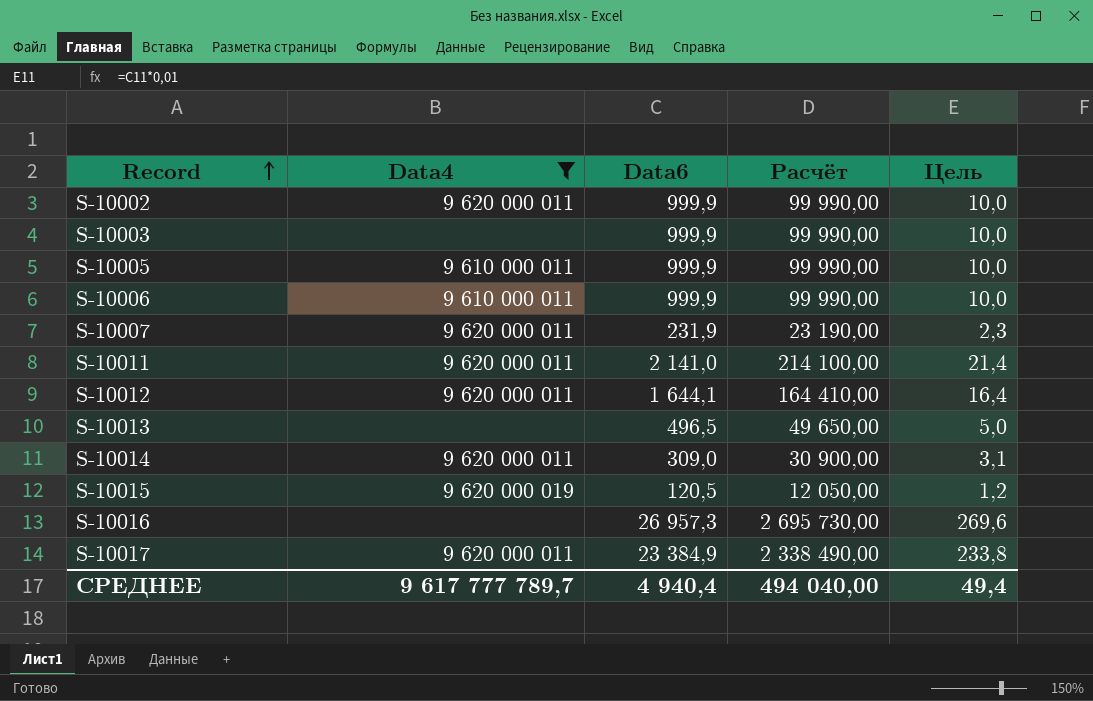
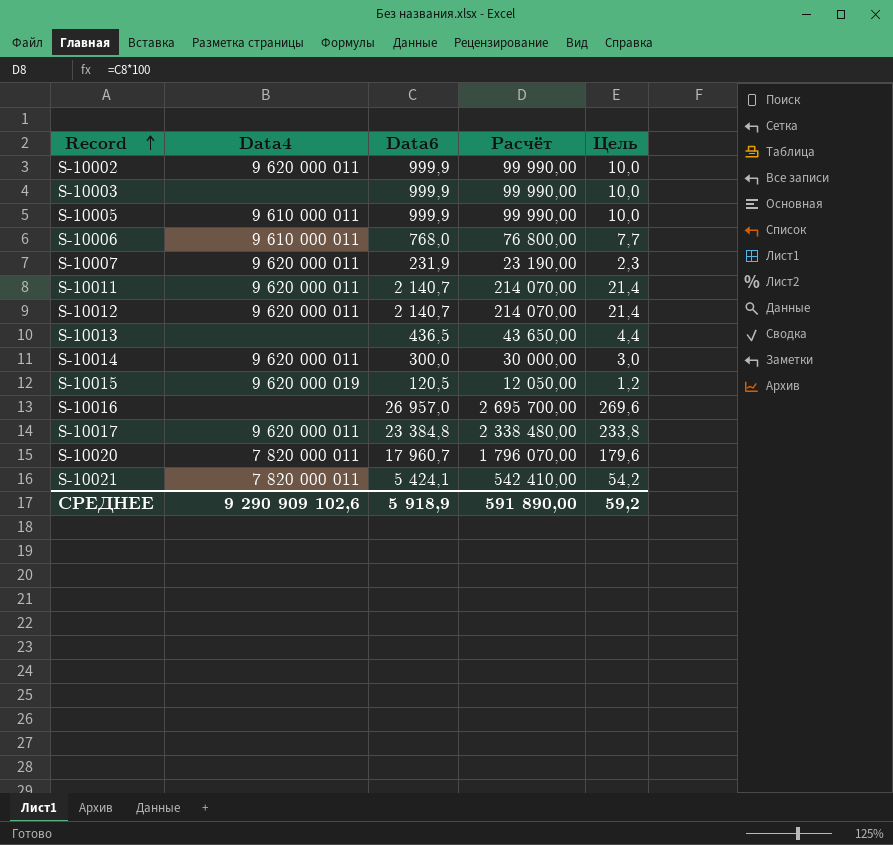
filter: Data4 != 7 820 000 011 -> none
S-10006 | Data6: 999,9 -> 768,0
S-10006 | Расчёт: 99 990,00 -> 76 800,00
S-10006 | Цель: 10,0 -> 7,7
S-10011 | Data6: 2 141,0 -> 2 140,7
S-10011 | Расчёт: 214 100,00 -> 214 070,00
S-10012 | Data6: 1 644,1 -> 2 140,7
S-10012 | Расчёт: 164 410,00 -> 214 070,00
S-10012 | Цель: 16,4 -> 21,4
S-10013 | Data6: 496,5 -> 436,5
S-10013 | Расчёт: 49 650,00 -> 43 650,00
S-10013 | Цель: 5,0 -> 4,4
S-10014 | Data6: 309,0 -> 300,0
S-10014 | Расчёт: 30 900,00 -> 30 000,00
S-10014 | Цель: 3,1 -> 3,0
S-10016 | Data6: 26 957,3 -> 26 957,0
S-10016 | Расчёт: 2 695 730,00 -> 2 695 700,00
S-10017 | Data6: 23 384,9 -> 23 384,8
S-10017 | Расчёт: 2 338 490,00 -> 2 338 480,00
СРЕДНЕЕ | Data4: 9 617 777 789,7 -> 9 290 909 102,6
СРЕДНЕЕ | Data6: 4 940,4 -> 5 918,9
СРЕДНЕЕ | Расчёт: 494 040,00 -> 591 890,00
СРЕДНЕЕ | Цель: 49,4 -> 59,2

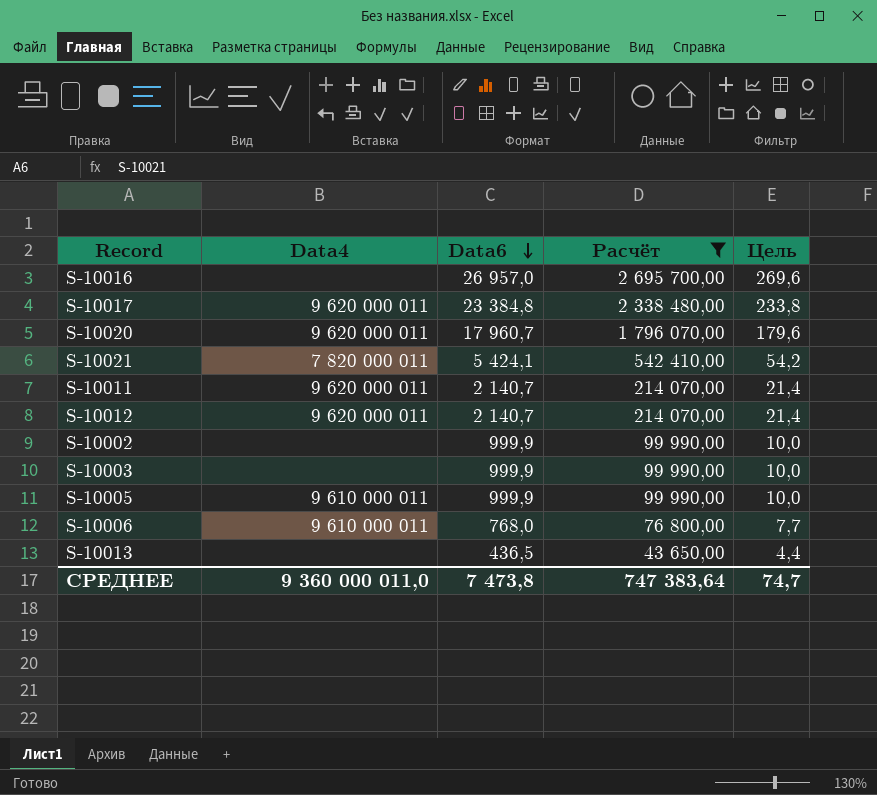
filter: none -> Расчёт >= 43 650,00
row order: Record ascending -> Data6 descending
S-10020 | Data4: 7 820 000 011 -> 9 620 000 011
S-10002 | Data4: 9 620 000 011 -> none
СРЕДНЕЕ | Data4: 9 290 909 102,6 -> 9 360 000 011,0
СРЕДНЕЕ | Data6: 5 918,9 -> 7 473,8
СРЕДНЕЕ | Расчёт: 591 890,00 -> 747 383,64
СРЕДНЕЕ | Цель: 59,2 -> 74,7

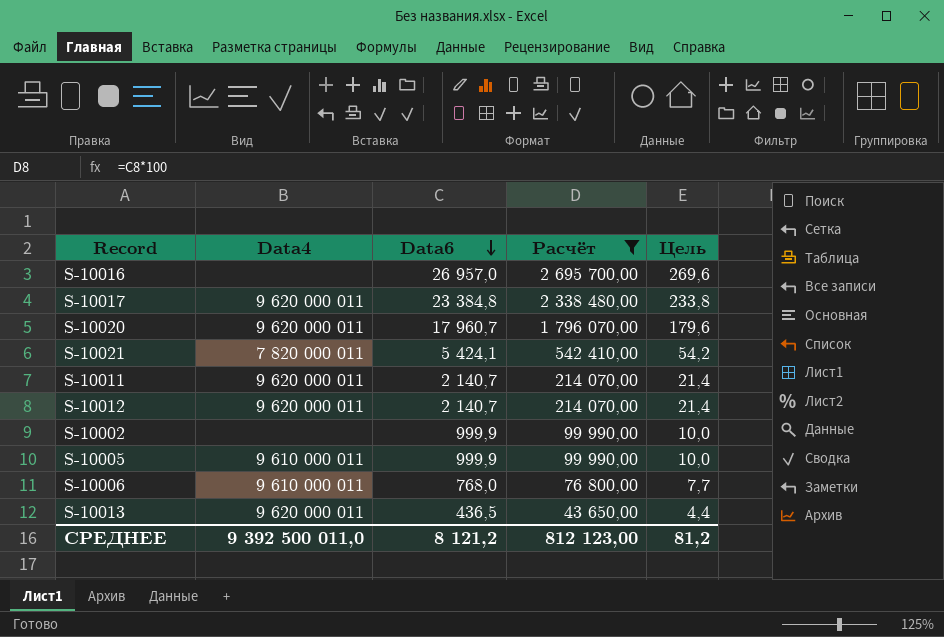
row S-10003: none | 999,9 | 99 990,00 | 10,0 -> none
S-10013 | Data4: none -> 9 620 000 011
СРЕДНЕЕ | Data4: 9 360 000 011,0 -> 9 392 500 011,0
СРЕДНЕЕ | Data6: 7 473,8 -> 8 121,2
СРЕДНЕЕ | Расчёт: 747 383,64 -> 812 123,00
СРЕДНЕЕ | Цель: 74,7 -> 81,2

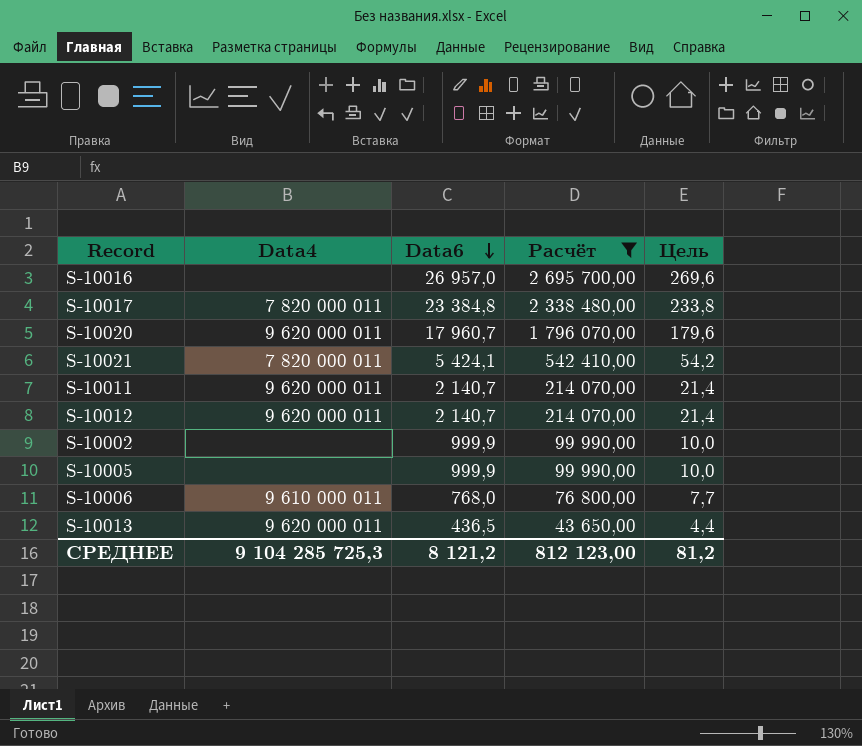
S-10017 | Data4: 9 620 000 011 -> 7 820 000 011
S-10005 | Data4: 9 610 000 011 -> none
СРЕДНЕЕ | Data4: 9 392 500 011,0 -> 9 104 285 725,3

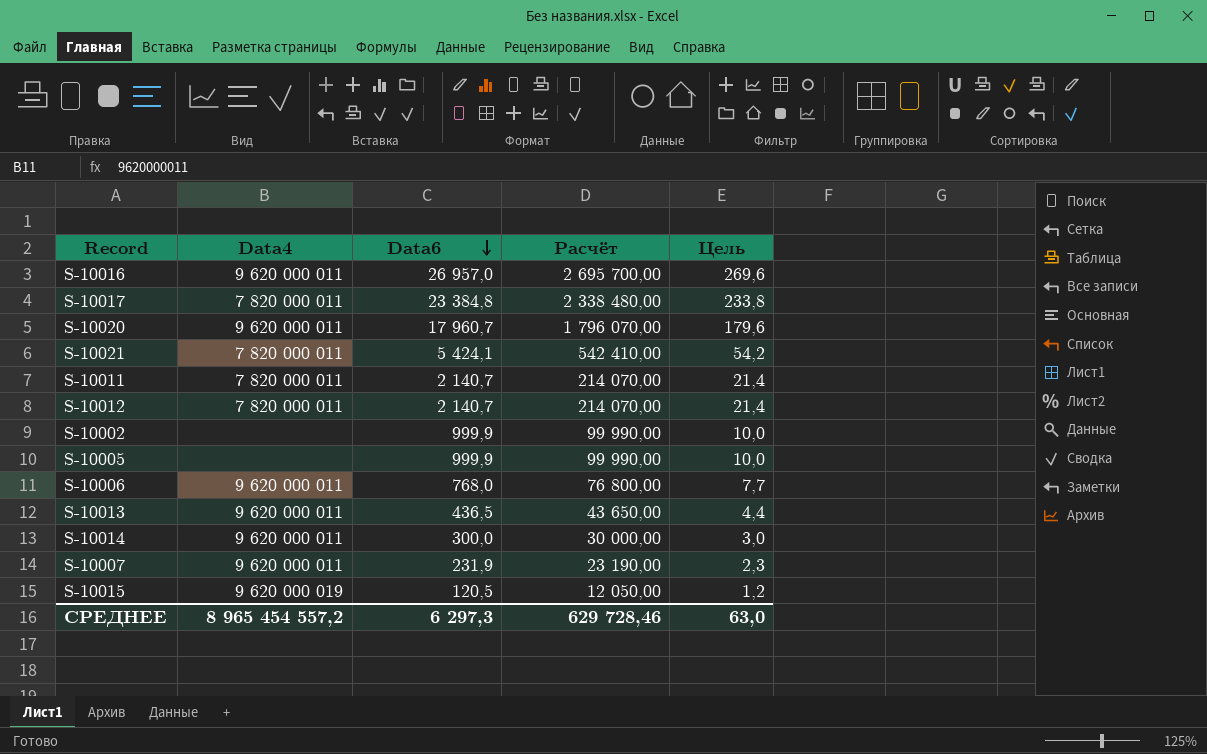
filter: Расчёт >= 43 650,00 -> none
S-10016 | Data4: none -> 9 620 000 011
S-10011 | Data4: 9 620 000 011 -> 7 820 000 011
S-10012 | Data4: 9 620 000 011 -> 7 820 000 011
S-10006 | Data4: 9 610 000 011 -> 9 620 000 011
СРЕДНЕЕ | Data4: 9 104 285 725,3 -> 8 965 454 557,2
СРЕДНЕЕ | Data6: 8 121,2 -> 6 297,3
СРЕДНЕЕ | Расчёт: 812 123,00 -> 629 728,46
СРЕДНЕЕ | Цель: 81,2 -> 63,0

